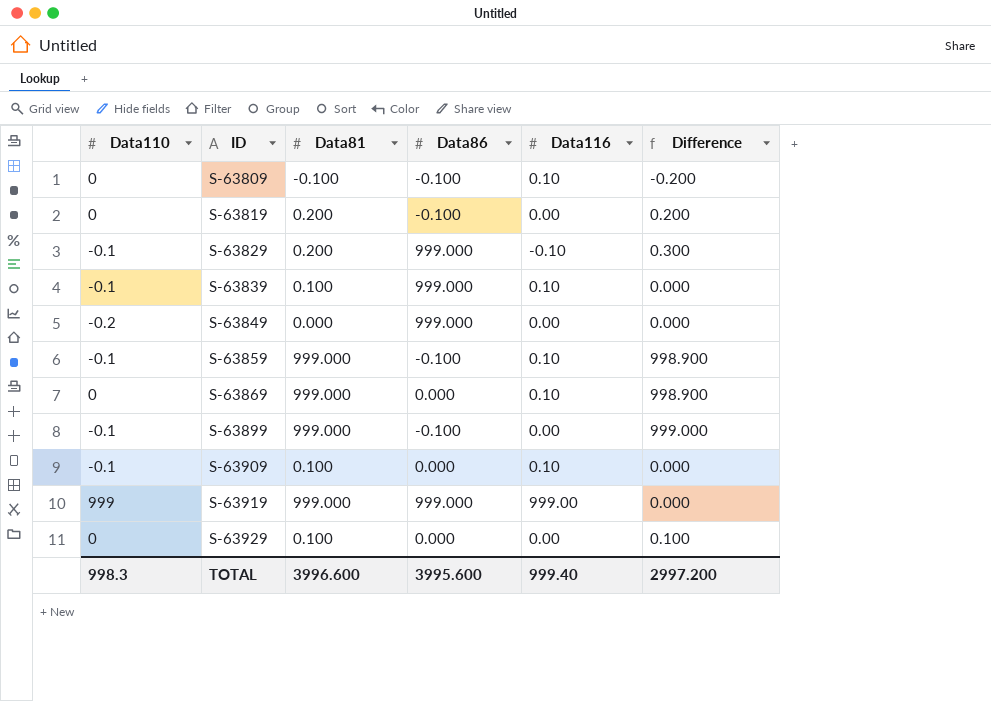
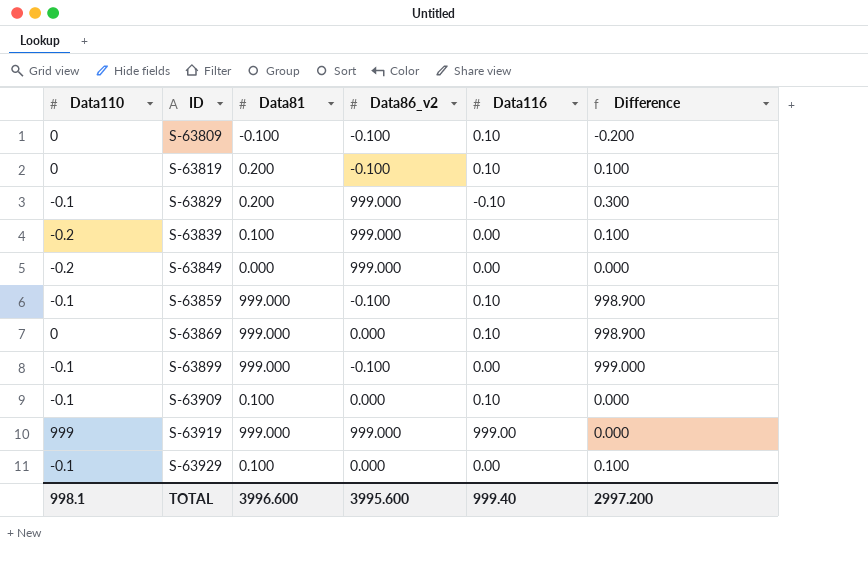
column name: Data86 -> Data86_v2
S-63819 | Data116: 0.00 -> 0.10
S-63819 | Difference: 0.200 -> 0.100
S-63839 | Data110: -0.1 -> -0.2
S-63839 | Data116: 0.10 -> 0.00
S-63839 | Difference: 0.000 -> 0.100
S-63929 | Data110: 0 -> -0.1
TOTAL | Data110: 998.3 -> 998.1

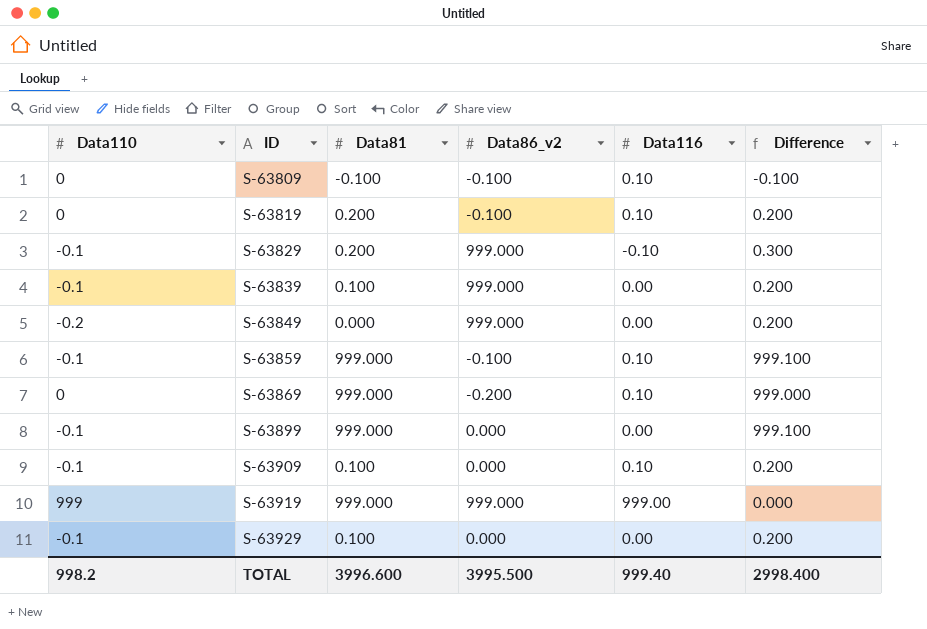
column Difference | formula: [Data81] - [Data116] -> [Data81] - [Data110]
S-63839 | Data110: -0.2 -> -0.1
S-63869 | Data86_v2: 0.000 -> -0.200
S-63899 | Data86_v2: -0.100 -> 0.000
TOTAL | Data110: 998.1 -> 998.2
TOTAL | Data86_v2: 3995.600 -> 3995.500
TOTAL | Difference: 2997.200 -> 2998.400

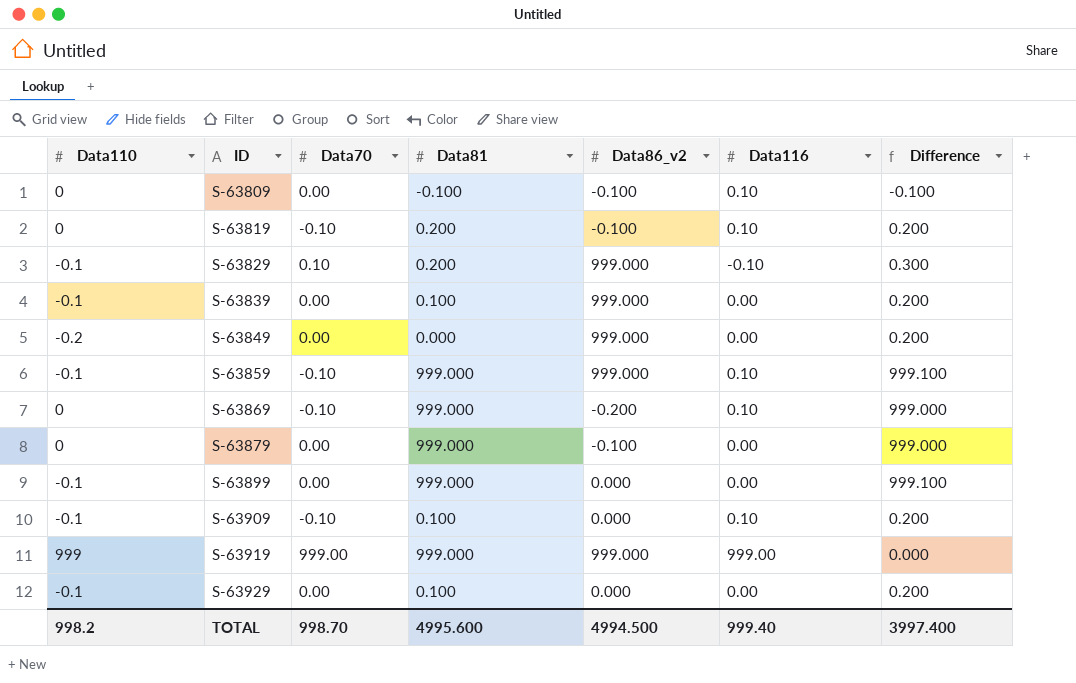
column Data70 | position: none -> 3
S-63859 | Data86_v2: -0.100 -> 999.000
row S-63879: none -> 0 | 0.00 | 999.000 | -0.100 | 0.00 | 999.000
TOTAL | Data81: 3996.600 -> 4995.600
TOTAL | Data86_v2: 3995.500 -> 4994.500
TOTAL | Difference: 2998.400 -> 3997.400

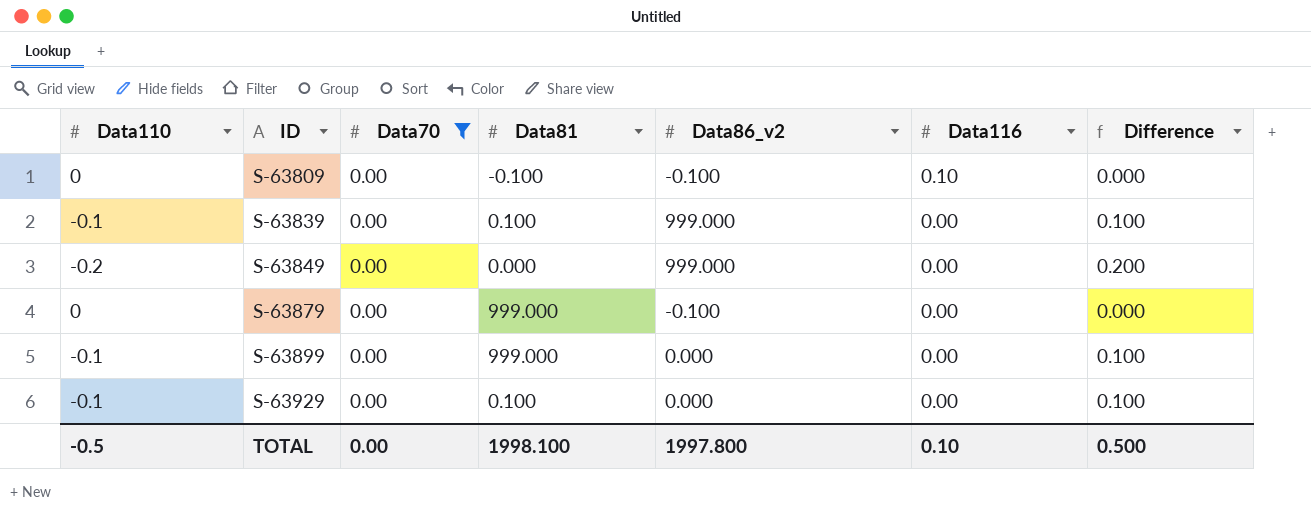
filter: none -> Data70 = 0.00
column Difference | formula: [Data81] - [Data110] -> [Data70] - [Data110]
TOTAL | Data110: 998.2 -> -0.5
TOTAL | Data70: 998.70 -> 0.00
TOTAL | Data81: 4995.600 -> 1998.100
TOTAL | Data86_v2: 4994.500 -> 1997.800
TOTAL | Data116: 999.40 -> 0.10
TOTAL | Difference: 3997.400 -> 0.500

